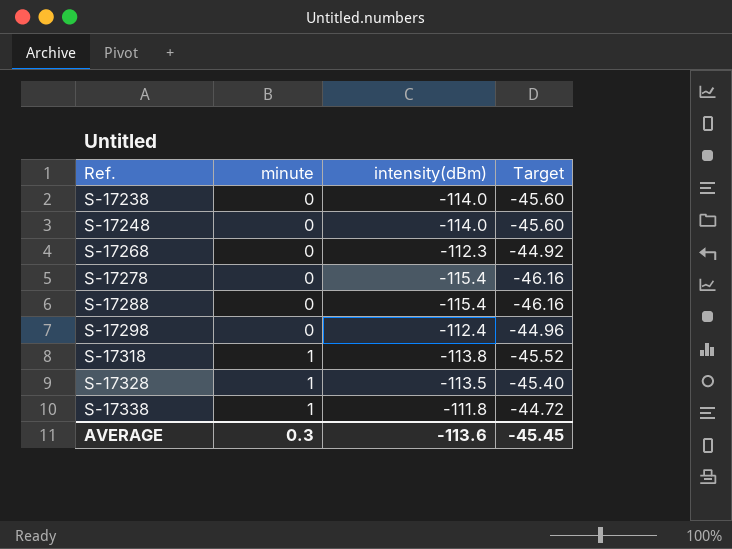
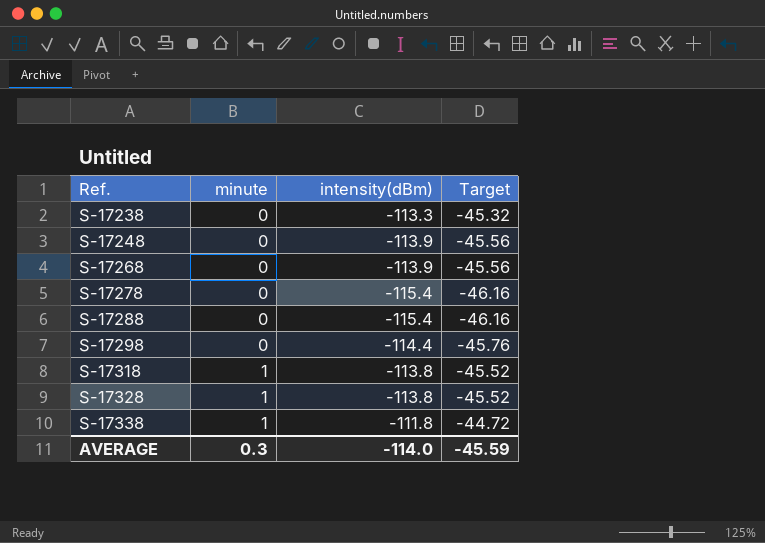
S-17238 | intensity(dBm): -114.0 -> -113.3
S-17238 | Target: -45.60 -> -45.32
S-17248 | intensity(dBm): -114.0 -> -113.9
S-17248 | Target: -45.60 -> -45.56
S-17268 | intensity(dBm): -112.3 -> -113.9
S-17268 | Target: -44.92 -> -45.56
S-17298 | intensity(dBm): -112.4 -> -114.4
S-17298 | Target: -44.96 -> -45.76
S-17328 | intensity(dBm): -113.5 -> -113.8
S-17328 | Target: -45.40 -> -45.52
AVERAGE | intensity(dBm): -113.6 -> -114.0
AVERAGE | Target: -45.45 -> -45.59

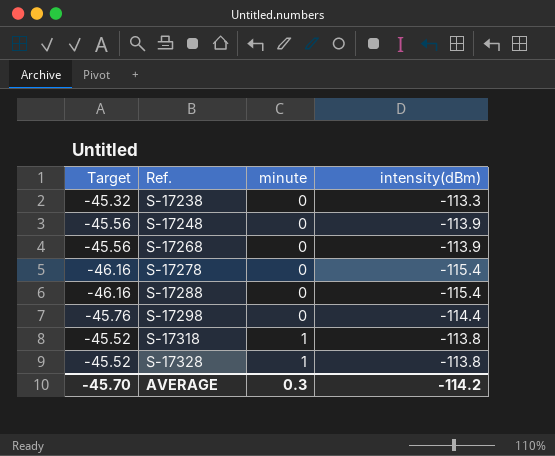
column Target | position: 4 -> 1
row S-17338: 1 | -111.8 | -44.72 -> none
AVERAGE | Target: -45.59 -> -45.70
AVERAGE | intensity(dBm): -114.0 -> -114.2

